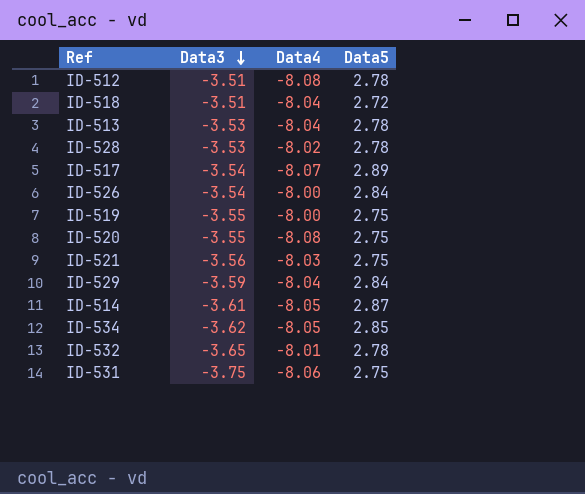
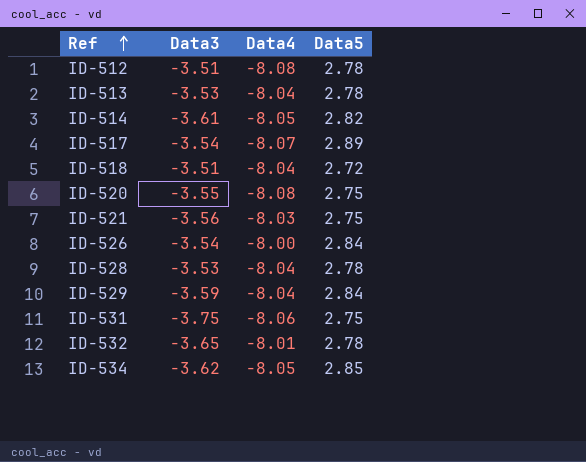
row order: Data3 descending -> Ref ascending
row ID-519: -3.55 | -8.00 | 2.75 -> none
ID-514 | Data5: 2.87 -> 2.82
ID-528 | Data4: -8.02 -> -8.04

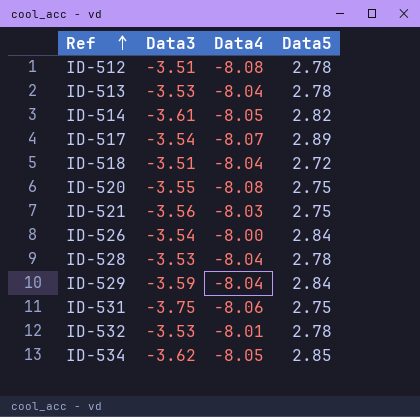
ID-532 | Data3: -3.65 -> -3.53

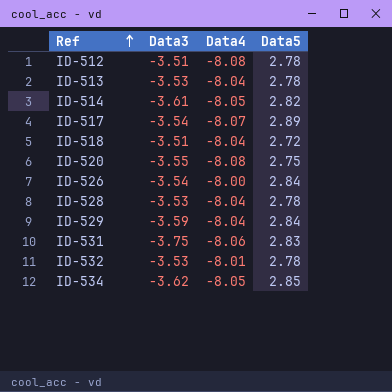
row ID-521: -3.56 | -8.03 | 2.75 -> none
ID-531 | Data5: 2.75 -> 2.83

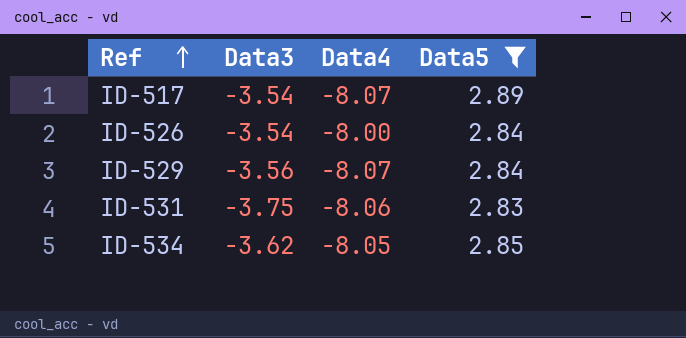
filter: none -> Data5 >= 2.83
ID-529 | Data3: -3.59 -> -3.56
ID-529 | Data4: -8.04 -> -8.07

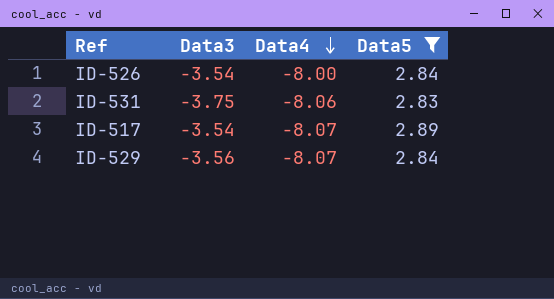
row order: Ref ascending -> Data4 descending
row ID-534: -3.62 | -8.05 | 2.85 -> none

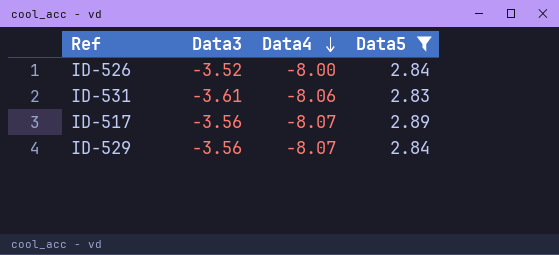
ID-526 | Data3: -3.54 -> -3.52
ID-531 | Data3: -3.75 -> -3.61
ID-517 | Data3: -3.54 -> -3.56

